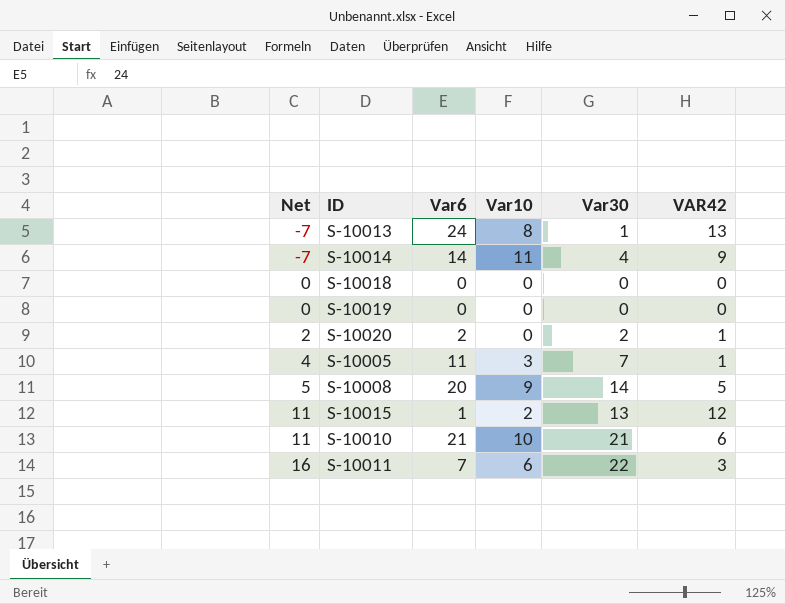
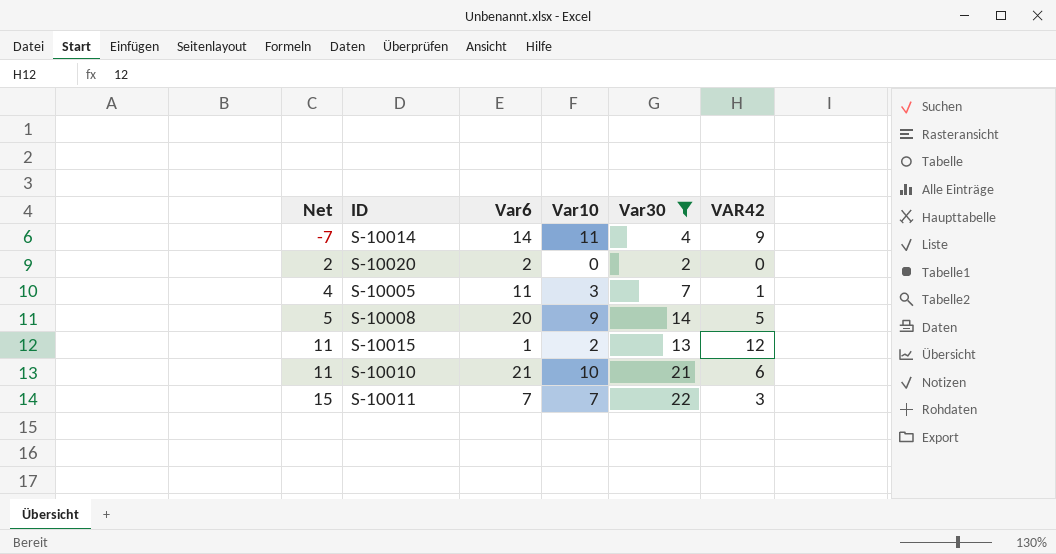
filter: none -> Var30 >= 2
S-10020 | VAR42: 1 -> 0
S-10011 | Net: 16 -> 15
S-10011 | Var10: 6 -> 7

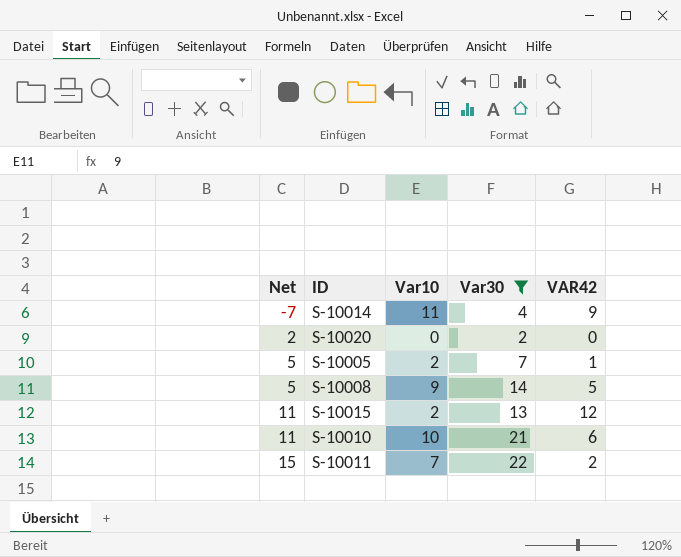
column Var6 | position: 3 -> none
S-10005 | Net: 4 -> 5
S-10005 | Var10: 3 -> 2
S-10011 | VAR42: 3 -> 2

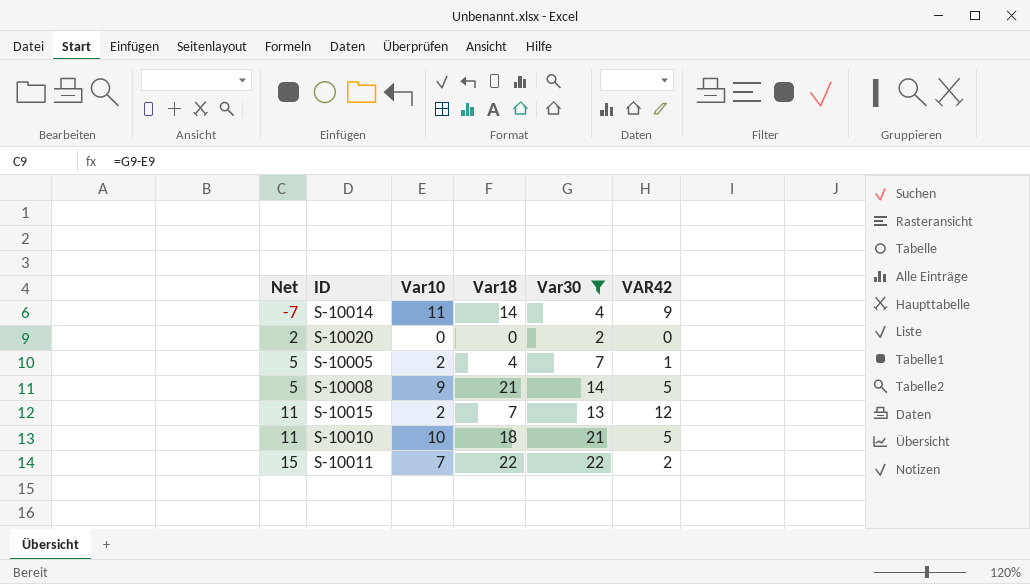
column Var18 | position: none -> 4
S-10010 | VAR42: 6 -> 5

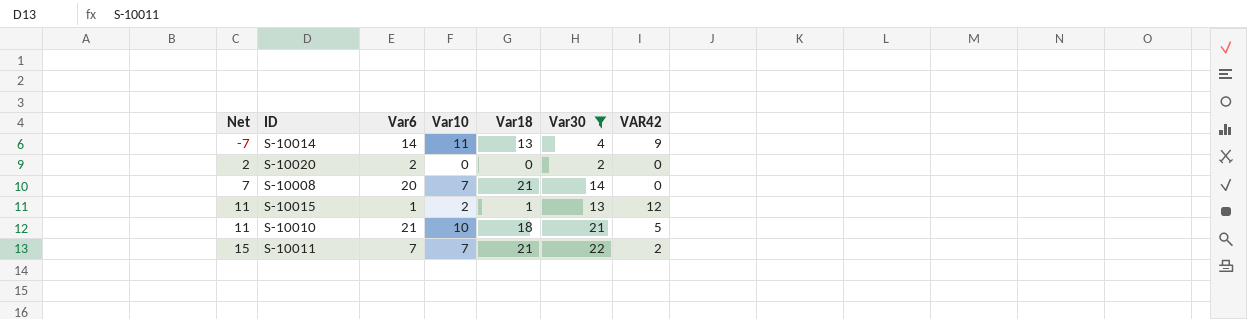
column Var6 | position: none -> 3
row S-10005: 5 | 2 | 4 | 7 | 1 -> none
S-10014 | Var18: 14 -> 13
S-10008 | Net: 5 -> 7
S-10008 | Var10: 9 -> 7
S-10008 | VAR42: 5 -> 0
S-10015 | Var18: 7 -> 1
S-10011 | Var18: 22 -> 21

